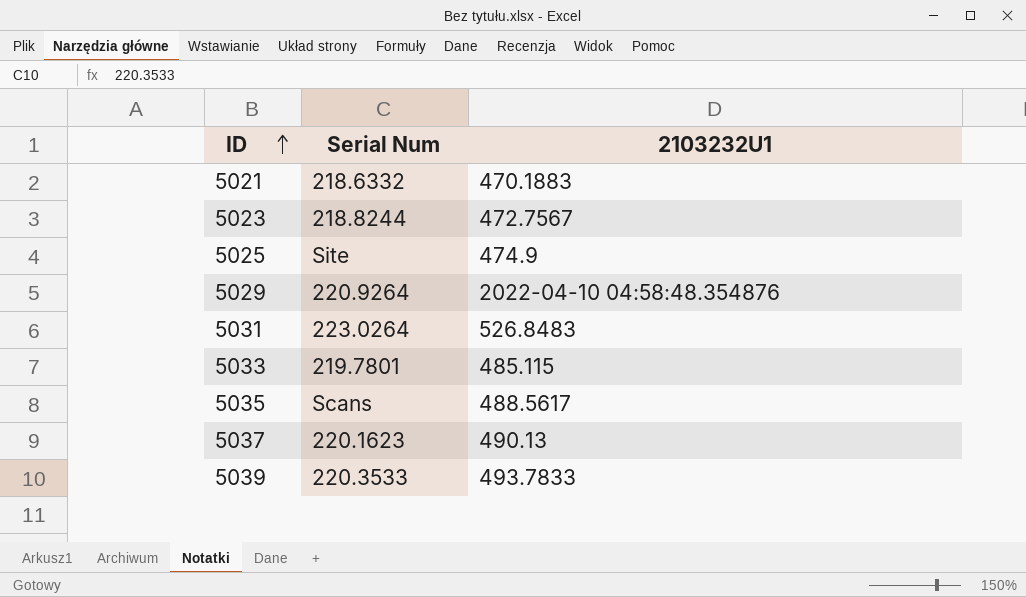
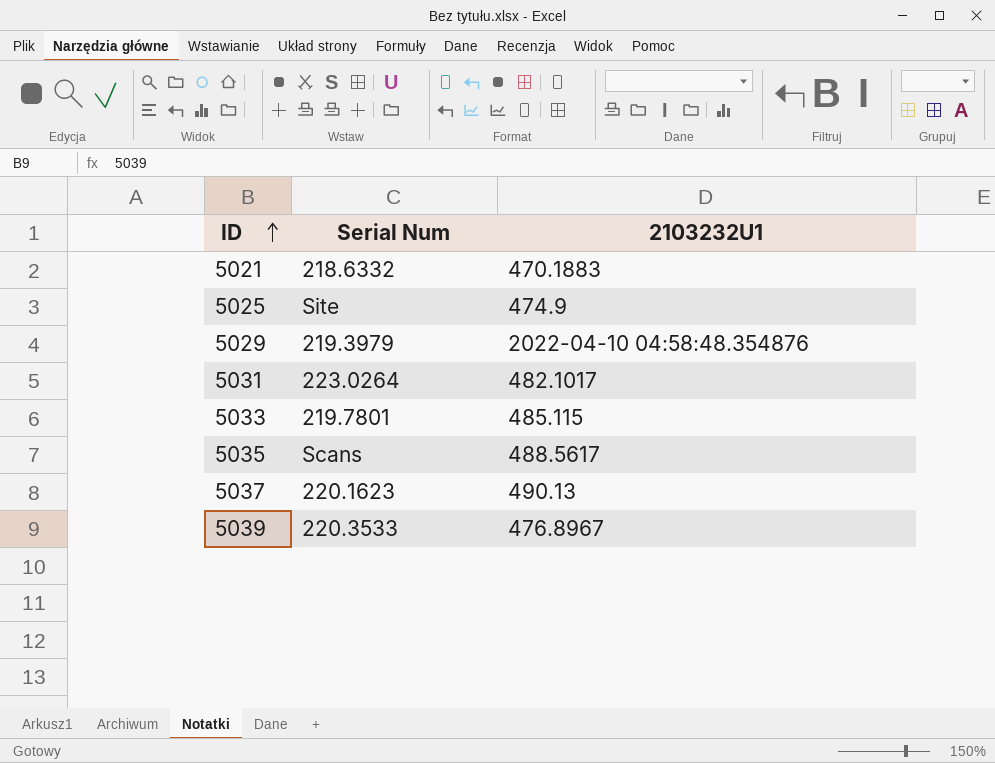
row 5023: 218.8244 | 472.7567 -> none
5029 | Serial Num: 220.9264 -> 219.3979
5031 | 2103232U1: 526.8483 -> 482.1017
5039 | 2103232U1: 493.7833 -> 476.8967

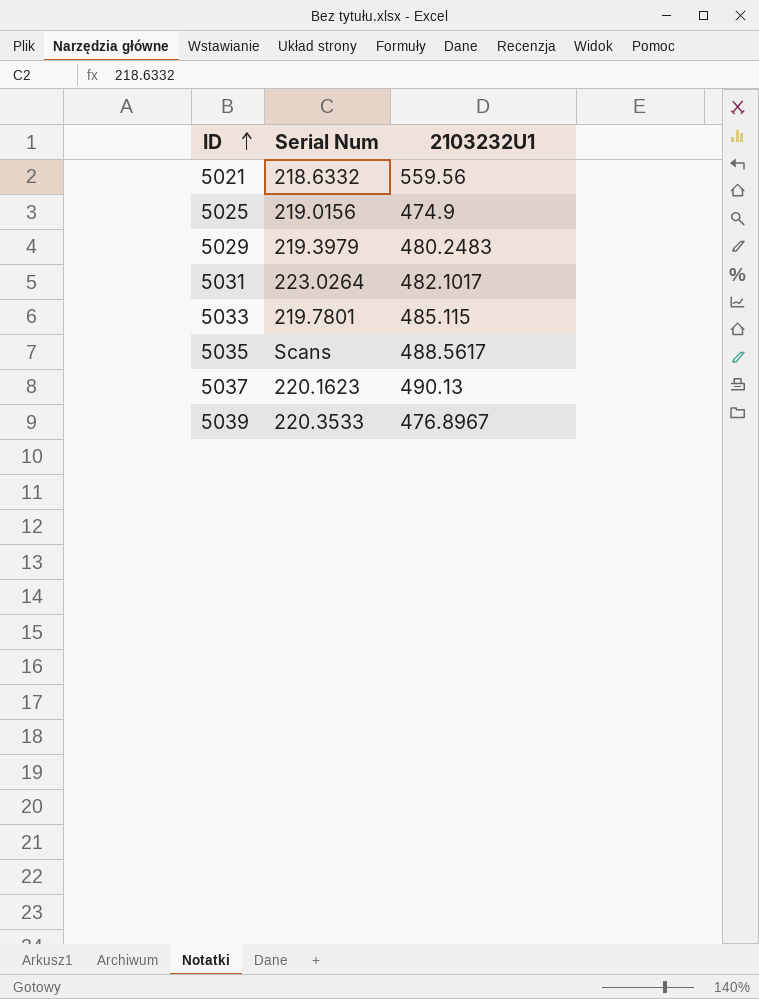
5021 | 2103232U1: 470.1883 -> 559.56
5025 | Serial Num: Site -> 219.0156
5029 | 2103232U1: 2022-04-10 04:58:48.354876 -> 480.2483

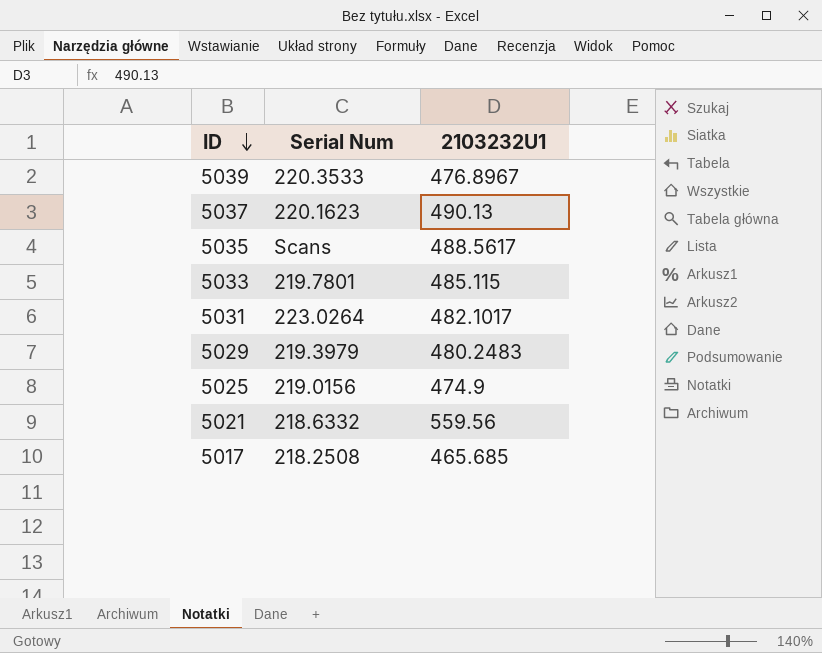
row order: ID ascending -> ID descending
row 5017: none -> 218.2508 | 465.685

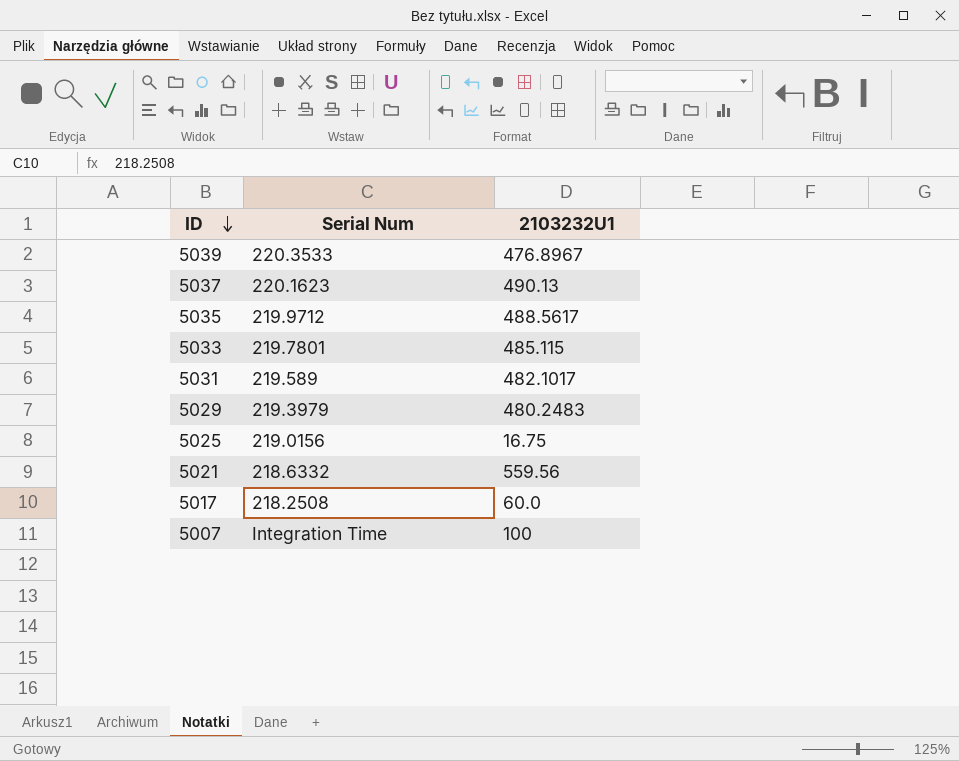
5035 | Serial Num: Scans -> 219.9712
5031 | Serial Num: 223.0264 -> 219.589
5025 | 2103232U1: 474.9 -> 16.75
5017 | 2103232U1: 465.685 -> 60.0
row 5007: none -> Integration Time | 100

